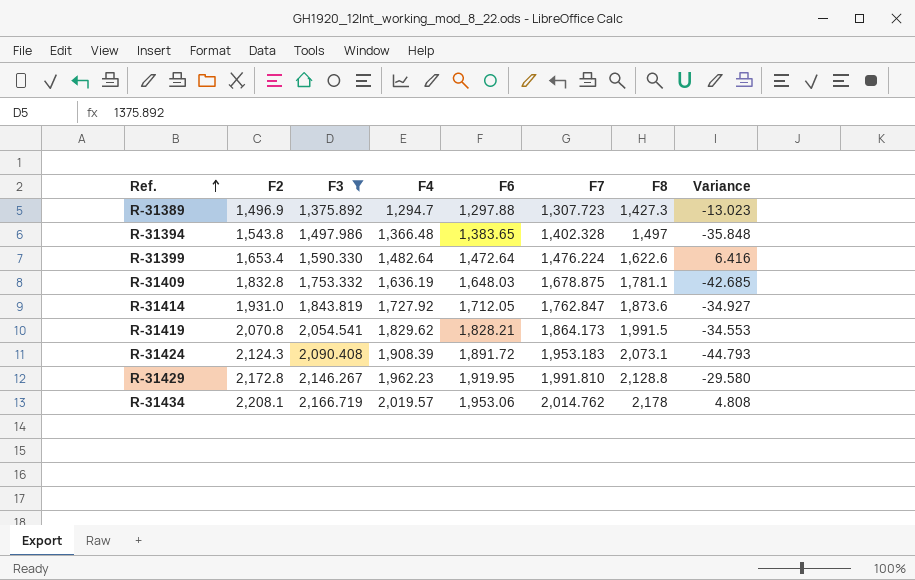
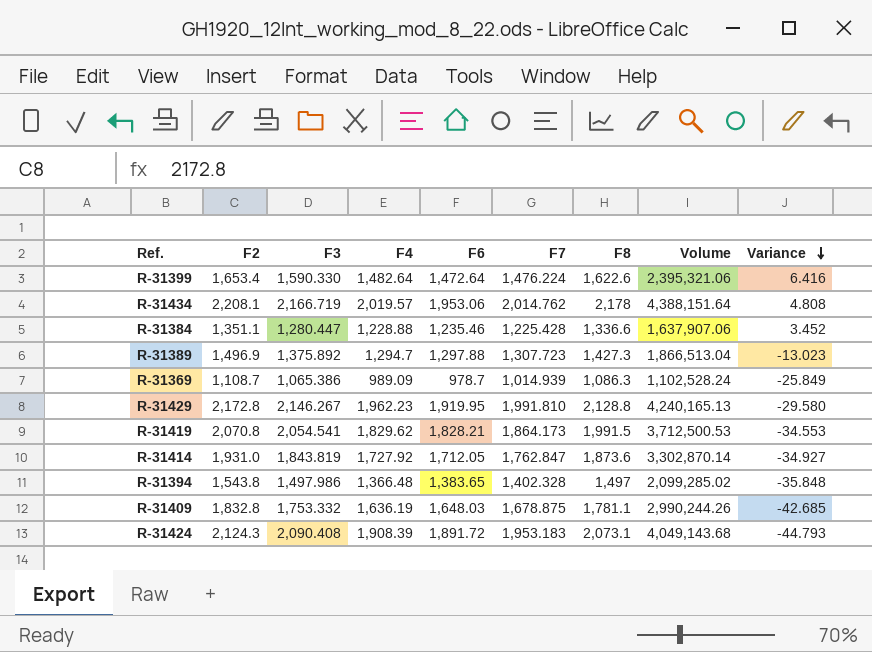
filter: F3 >= 1,375.892 -> none
row order: Ref. ascending -> Variance descending
column Volume | formula: none -> [F7] * [F8]

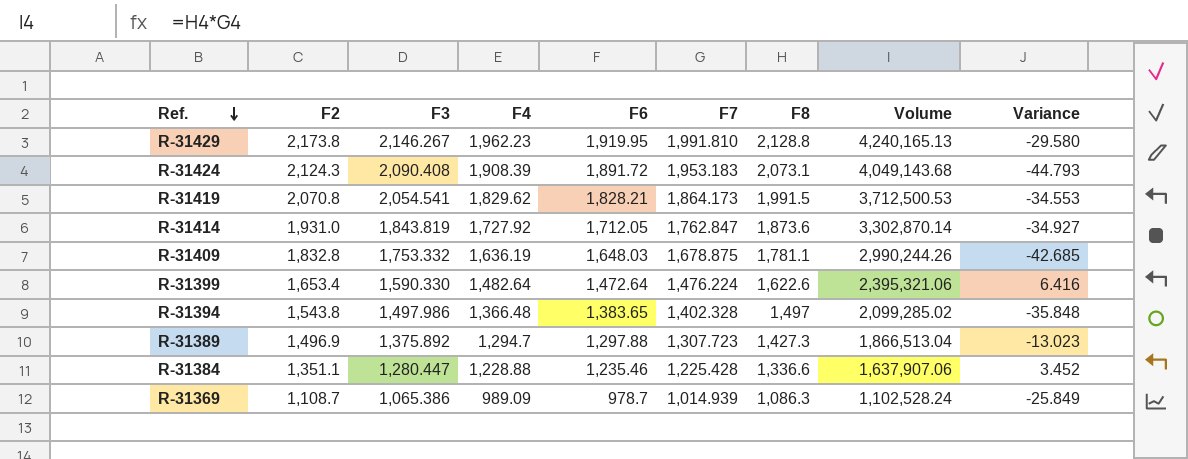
row order: Variance descending -> Ref. descending
row R-31434: 2,208.1 | 2,166.719 | 2,019.57 | 1,953.06 | 2,014.762 | 2,178 | 4,388,151.64 | 4.808 -> none
R-31429 | F2: 2,172.8 -> 2,173.8

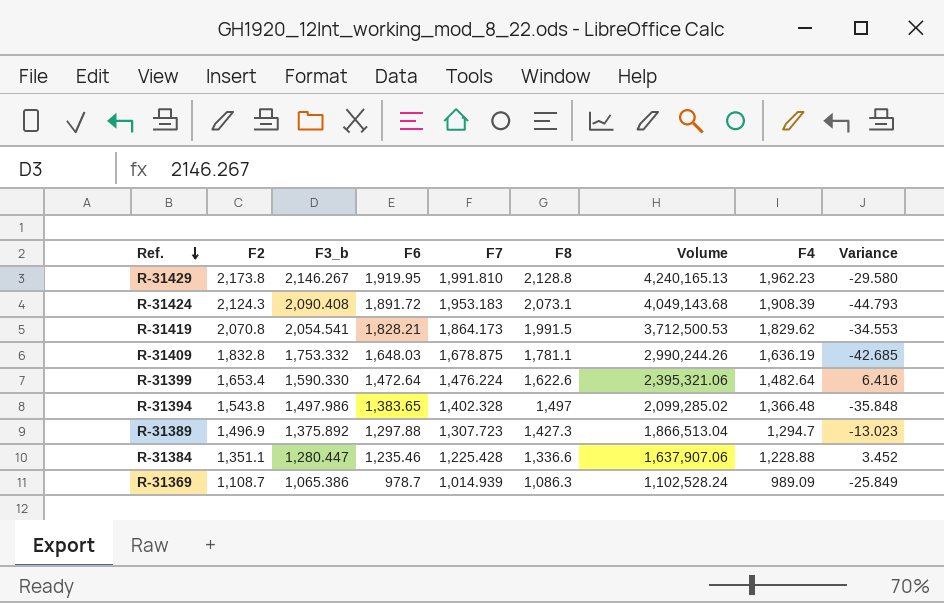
column name: F3 -> F3_b
column F4 | position: 4 -> 8
row R-31414: 1,931.0 | 1,843.819 | 1,727.92 | 1,712.05 | 1,762.847 | 1,873.6 | 3,302,870.14 | -34.927 -> none

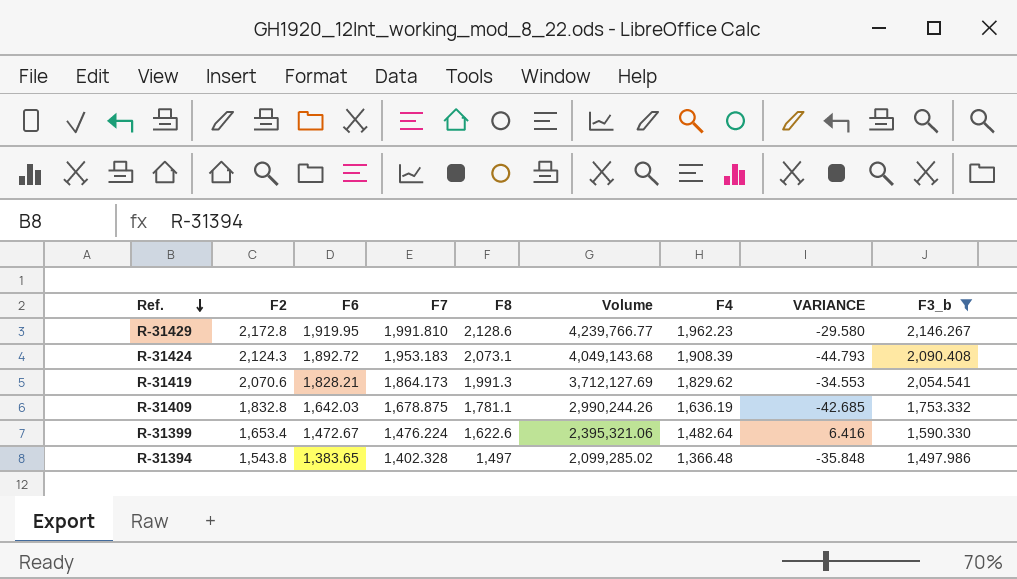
filter: none -> F3_b >= 1,497.986
column name: Variance -> VARIANCE
column F3_b | position: 3 -> 9
R-31429 | F2: 2,173.8 -> 2,172.8
R-31429 | F8: 2,128.8 -> 2,128.6
R-31429 | Volume: 4,240,165.13 -> 4,239,766.77
R-31424 | F6: 1,891.72 -> 1,892.72
R-31419 | F2: 2,070.8 -> 2,070.6
R-31419 | F8: 1,991.5 -> 1,991.3
R-31419 | Volume: 3,712,500.53 -> 3,712,127.69
R-31409 | F6: 1,648.03 -> 1,642.03
R-31399 | F6: 1,472.64 -> 1,472.67

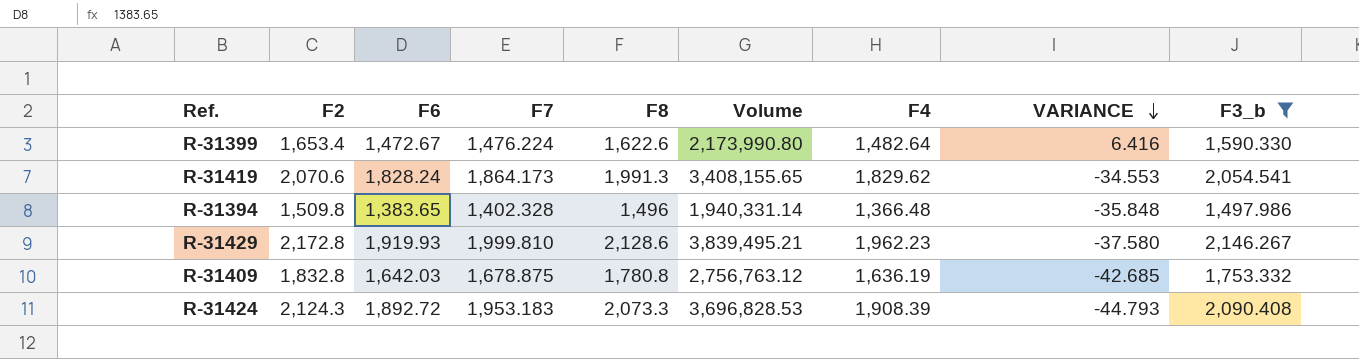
row order: Ref. descending -> VARIANCE descending
column Volume | formula: [F7] * [F8] -> [F6] * [F7]
R-31419 | F6: 1,828.21 -> 1,828.24
R-31394 | F2: 1,543.8 -> 1,509.8
R-31394 | F8: 1,497 -> 1,496
R-31429 | F6: 1,919.95 -> 1,919.93
R-31429 | F7: 1,991.810 -> 1,999.810
R-31429 | VARIANCE: -29.580 -> -37.580
R-31409 | F8: 1,781.1 -> 1,780.8
R-31424 | F8: 2,073.1 -> 2,073.3

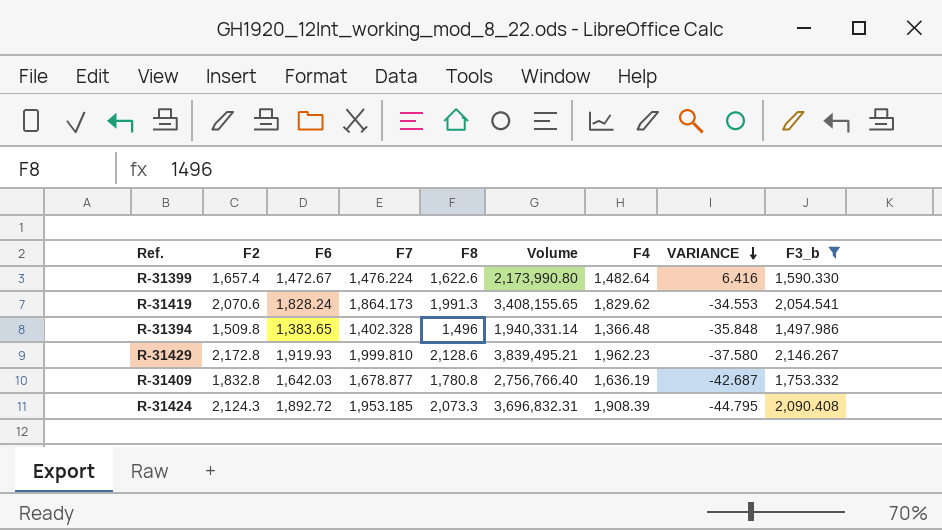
R-31399 | F2: 1,653.4 -> 1,657.4
R-31409 | F7: 1,678.875 -> 1,678.877
R-31409 | Volume: 2,756,763.12 -> 2,756,766.40
R-31409 | VARIANCE: -42.685 -> -42.687
R-31424 | F7: 1,953.183 -> 1,953.185
R-31424 | Volume: 3,696,828.53 -> 3,696,832.31
R-31424 | VARIANCE: -44.793 -> -44.795

